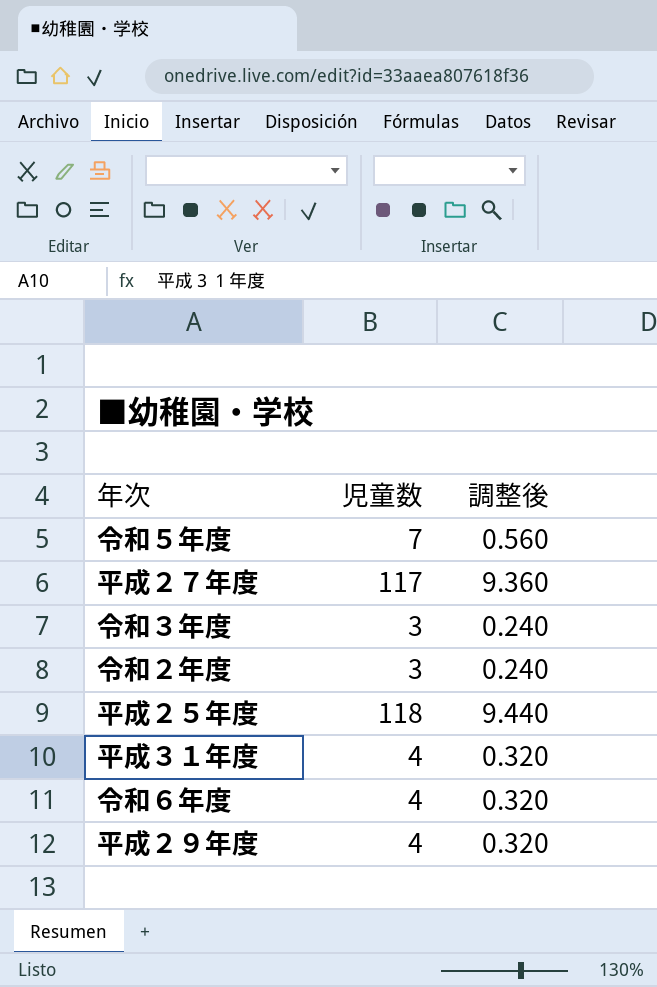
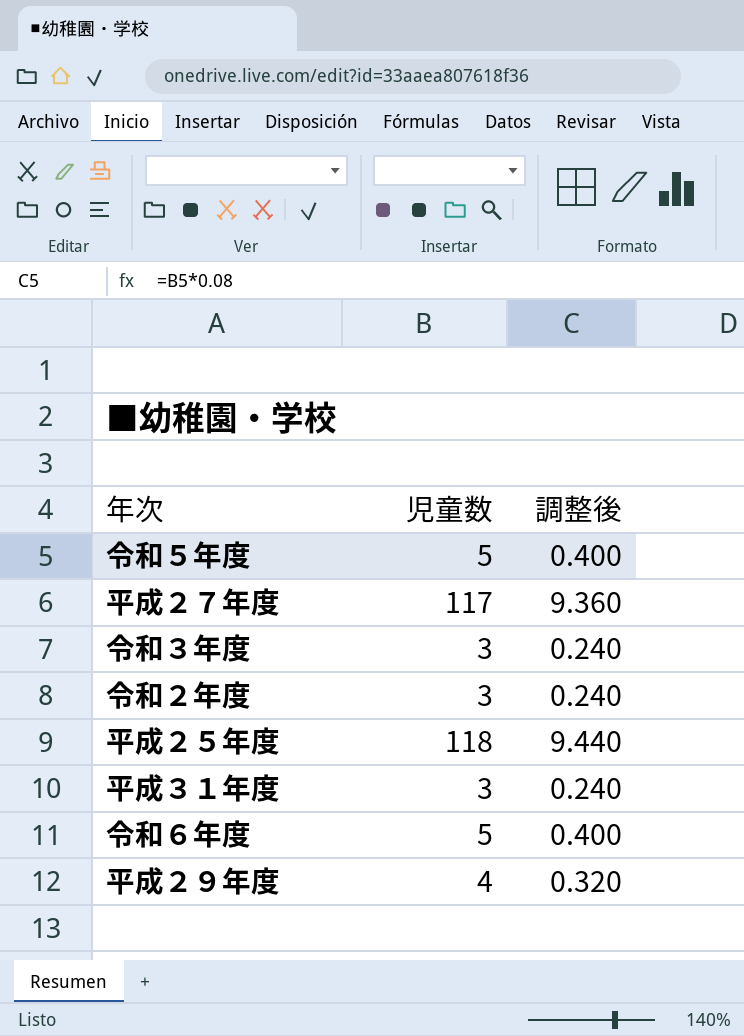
令和５年度 | 児童数: 7 -> 5
令和５年度 | 調整後: 0.560 -> 0.400
平成３１年度 | 児童数: 4 -> 3
平成３１年度 | 調整後: 0.320 -> 0.240
令和６年度 | 児童数: 4 -> 5
令和６年度 | 調整後: 0.320 -> 0.400

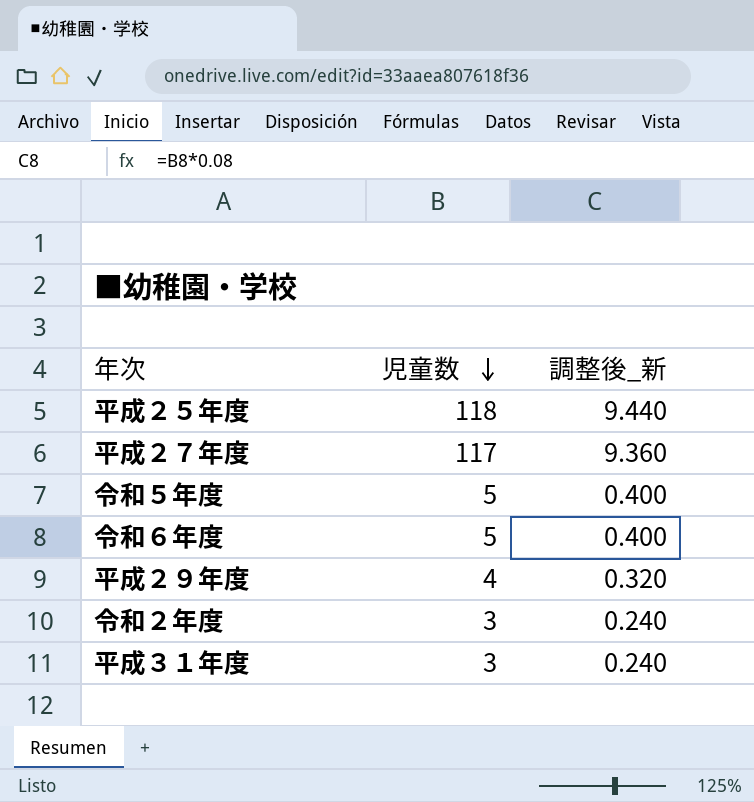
row order: none -> 児童数 descending
column name: 調整後 -> 調整後_新
row 令和３年度: 3 | 0.240 -> none

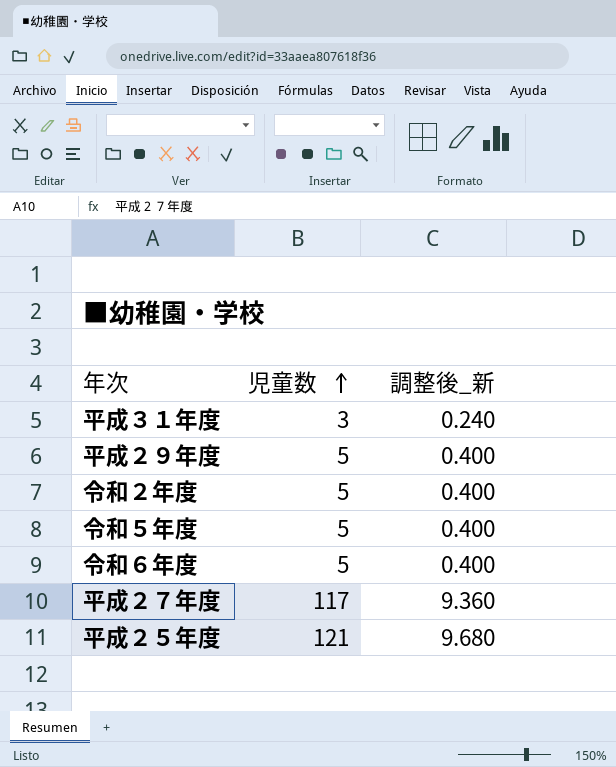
row order: 児童数 descending -> 児童数 ascending
平成２９年度 | 児童数: 4 -> 5
平成２９年度 | 調整後_新: 0.320 -> 0.400
令和２年度 | 児童数: 3 -> 5
令和２年度 | 調整後_新: 0.240 -> 0.400
平成２５年度 | 児童数: 118 -> 121
平成２５年度 | 調整後_新: 9.440 -> 9.680

